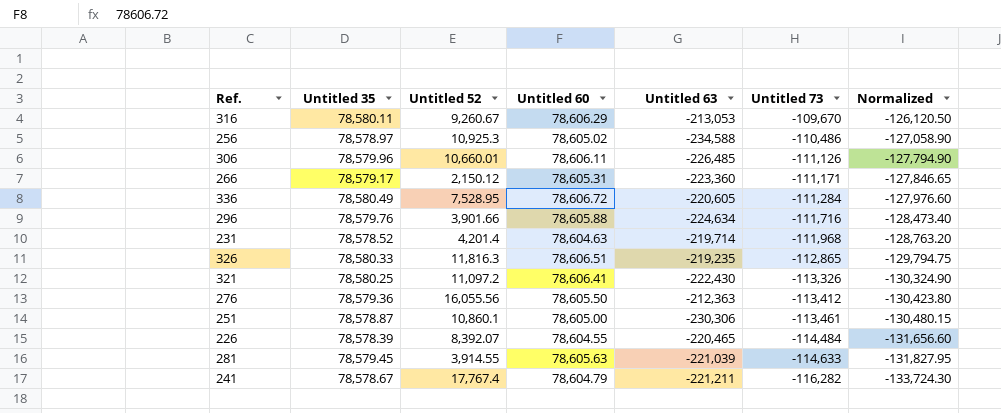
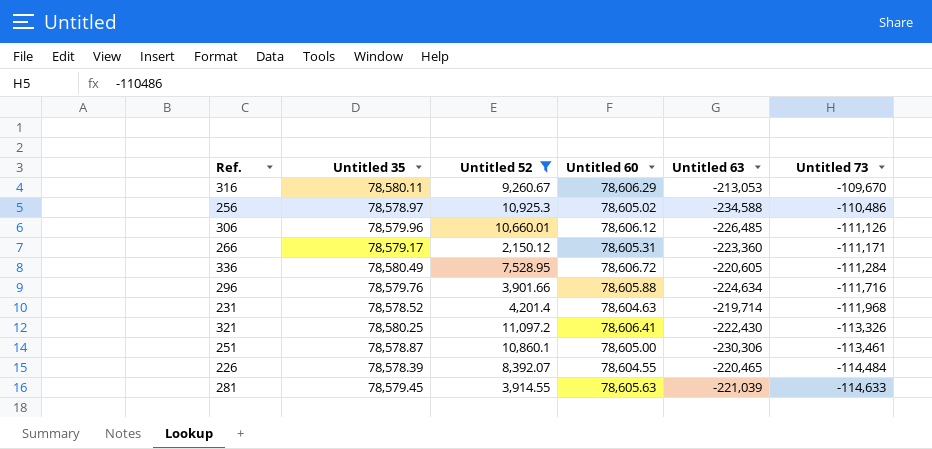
filter: none -> Untitled 52 <= 11,097.2
column Normalized | formula: [Untitled 73] * 1.15 -> none
306 | Untitled 60: 78,606.11 -> 78,606.12

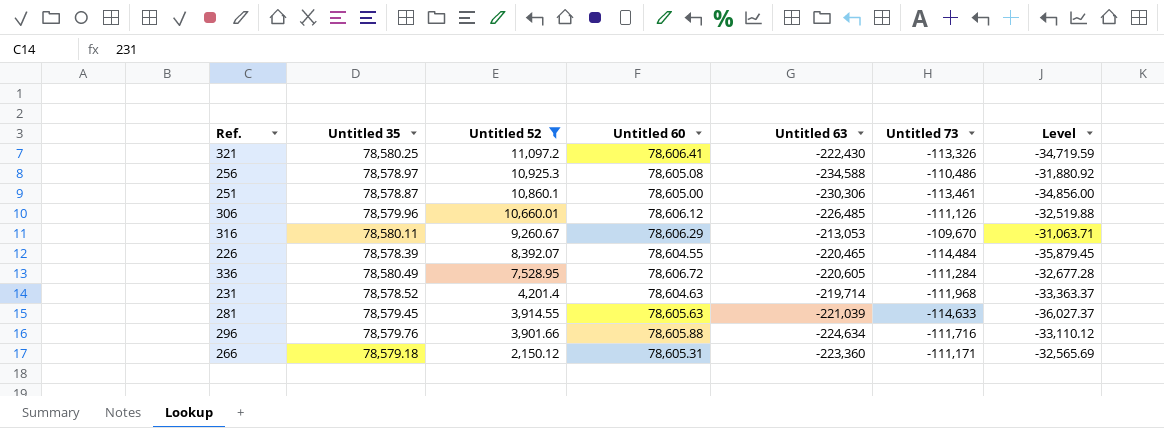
row order: Untitled 73 descending -> Untitled 52 descending
column Level | formula: none -> [Untitled 60] + [Untitled 73]
256 | Untitled 60: 78,605.02 -> 78,605.08
266 | Untitled 35: 78,579.17 -> 78,579.18

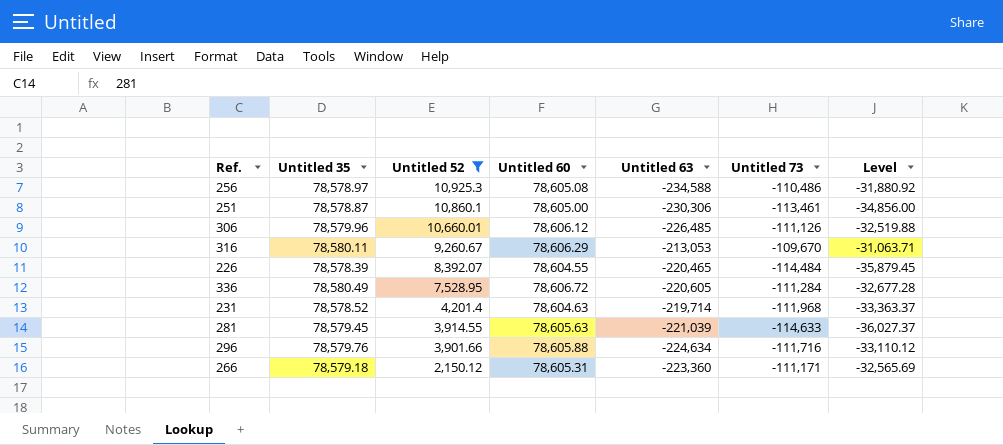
row 321: 78,580.25 | 11,097.2 | 78,606.41 | -222,430 | -113,326 | -34,719.59 -> none

